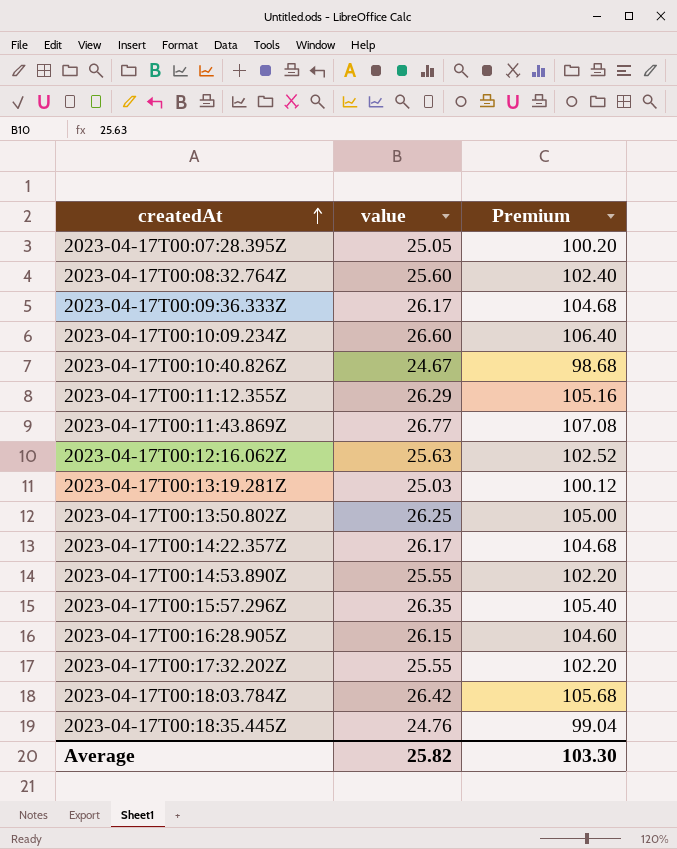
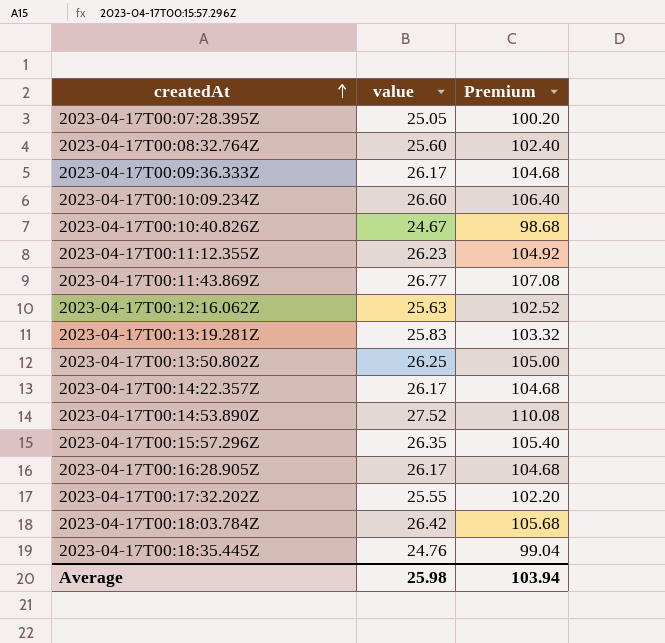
2023-04-17T00:11:12.355Z | value: 26.29 -> 26.23
2023-04-17T00:11:12.355Z | Premium: 105.16 -> 104.92
2023-04-17T00:13:19.281Z | value: 25.03 -> 25.83
2023-04-17T00:13:19.281Z | Premium: 100.12 -> 103.32
2023-04-17T00:14:53.890Z | value: 25.55 -> 27.52
2023-04-17T00:14:53.890Z | Premium: 102.20 -> 110.08
2023-04-17T00:16:28.905Z | value: 26.15 -> 26.17
2023-04-17T00:16:28.905Z | Premium: 104.60 -> 104.68
Average | value: 25.82 -> 25.98
Average | Premium: 103.30 -> 103.94

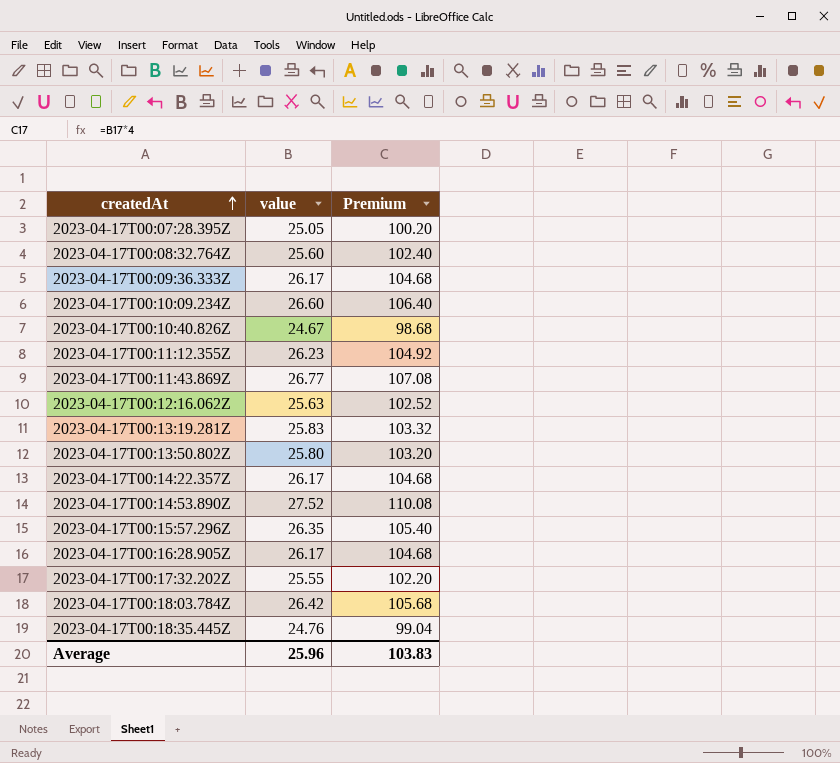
2023-04-17T00:13:50.802Z | value: 26.25 -> 25.80
2023-04-17T00:13:50.802Z | Premium: 105.00 -> 103.20
Average | value: 25.98 -> 25.96
Average | Premium: 103.94 -> 103.83

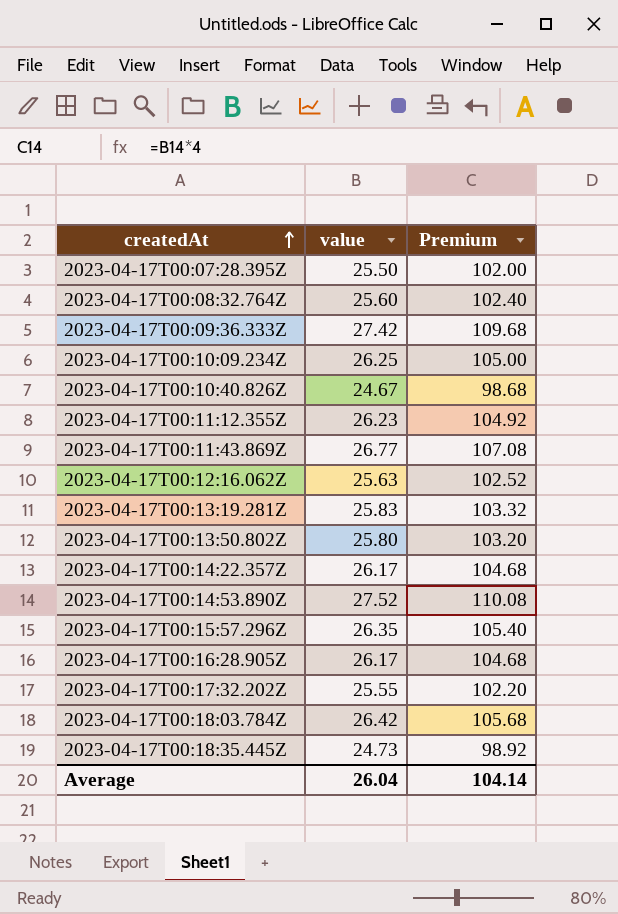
2023-04-17T00:07:28.395Z | value: 25.05 -> 25.50
2023-04-17T00:07:28.395Z | Premium: 100.20 -> 102.00
2023-04-17T00:09:36.333Z | value: 26.17 -> 27.42
2023-04-17T00:09:36.333Z | Premium: 104.68 -> 109.68
2023-04-17T00:10:09.234Z | value: 26.60 -> 26.25
2023-04-17T00:10:09.234Z | Premium: 106.40 -> 105.00
2023-04-17T00:18:35.445Z | value: 24.76 -> 24.73
2023-04-17T00:18:35.445Z | Premium: 99.04 -> 98.92
Average | value: 25.96 -> 26.04
Average | Premium: 103.83 -> 104.14

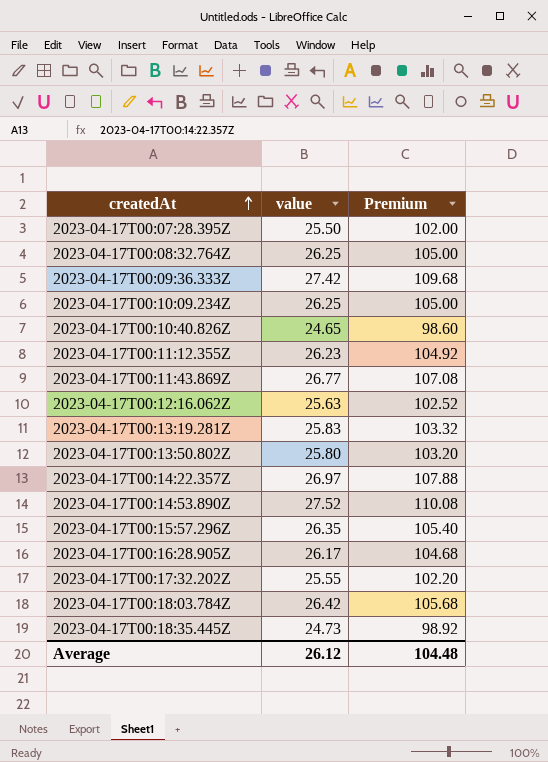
2023-04-17T00:08:32.764Z | value: 25.60 -> 26.25
2023-04-17T00:08:32.764Z | Premium: 102.40 -> 105.00
2023-04-17T00:10:40.826Z | value: 24.67 -> 24.65
2023-04-17T00:10:40.826Z | Premium: 98.68 -> 98.60
2023-04-17T00:14:22.357Z | value: 26.17 -> 26.97
2023-04-17T00:14:22.357Z | Premium: 104.68 -> 107.88
Average | value: 26.04 -> 26.12
Average | Premium: 104.14 -> 104.48

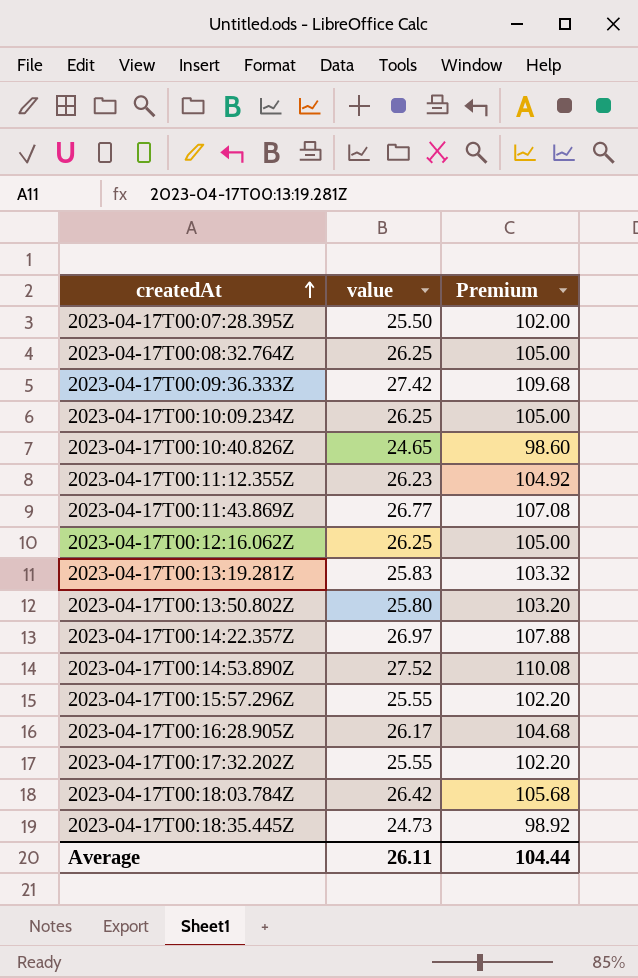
2023-04-17T00:12:16.062Z | value: 25.63 -> 26.25
2023-04-17T00:12:16.062Z | Premium: 102.52 -> 105.00
2023-04-17T00:15:57.296Z | value: 26.35 -> 25.55
2023-04-17T00:15:57.296Z | Premium: 105.40 -> 102.20
Average | value: 26.12 -> 26.11
Average | Premium: 104.48 -> 104.44

